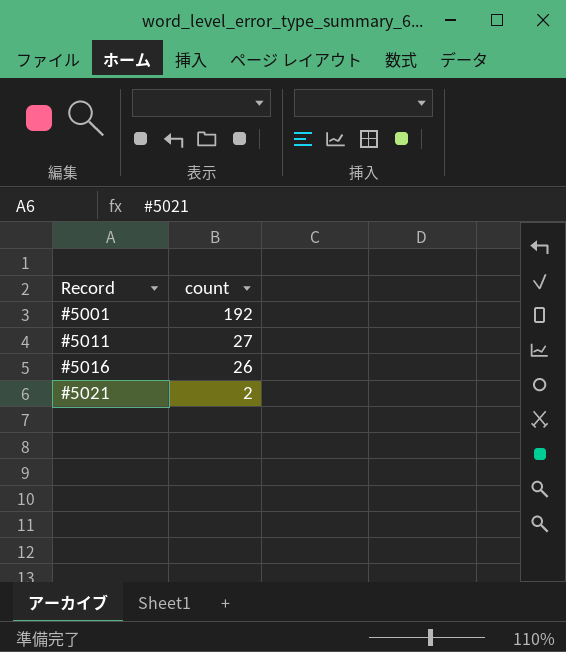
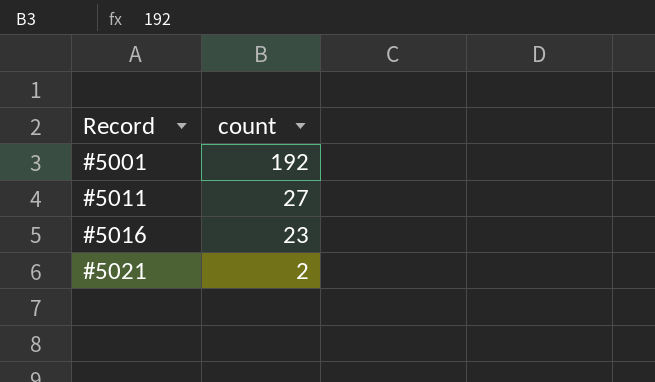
#5016 | count: 26 -> 23

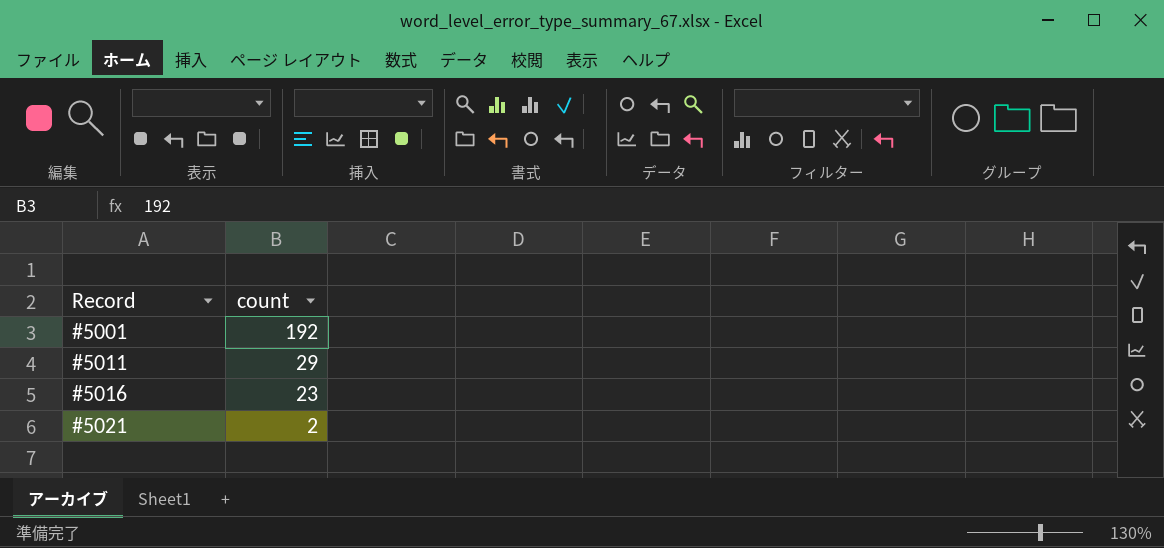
#5011 | count: 27 -> 29

